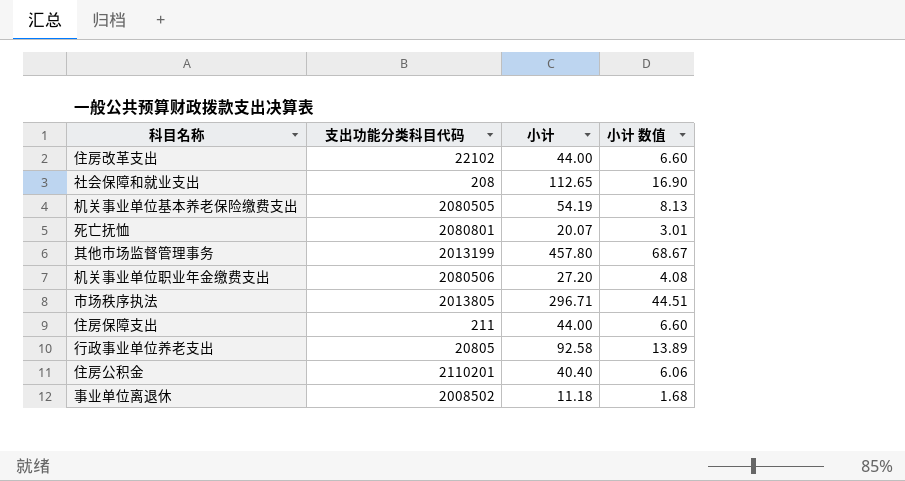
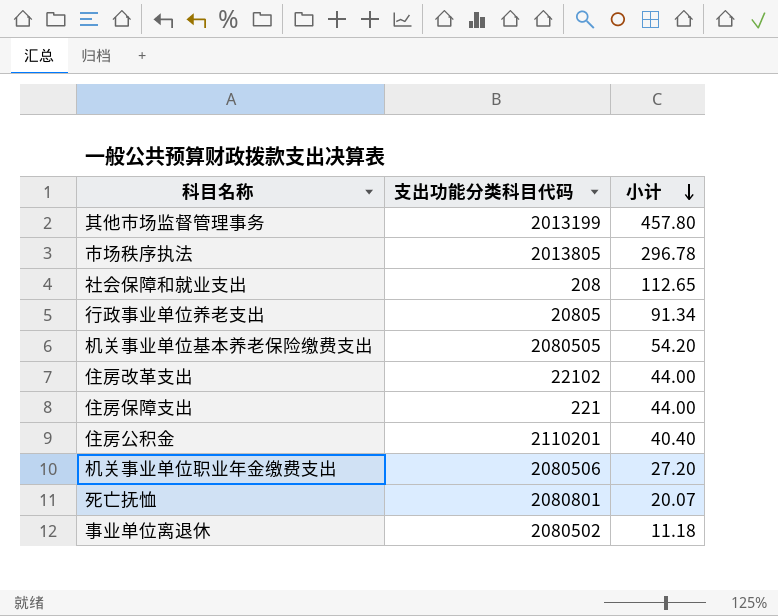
row order: none -> 小计 descending
column 小计 数值 | formula: [小计] * 0.15 -> none
市场秩序执法 | 小计: 296.71 -> 296.78
行政事业单位养老支出 | 小计: 92.58 -> 91.34
机关事业单位基本养老保险缴费支出 | 小计: 54.19 -> 54.20
住房保障支出 | 支出功能分类科目代码: 211 -> 221
事业单位离退休 | 支出功能分类科目代码: 2008502 -> 2080502

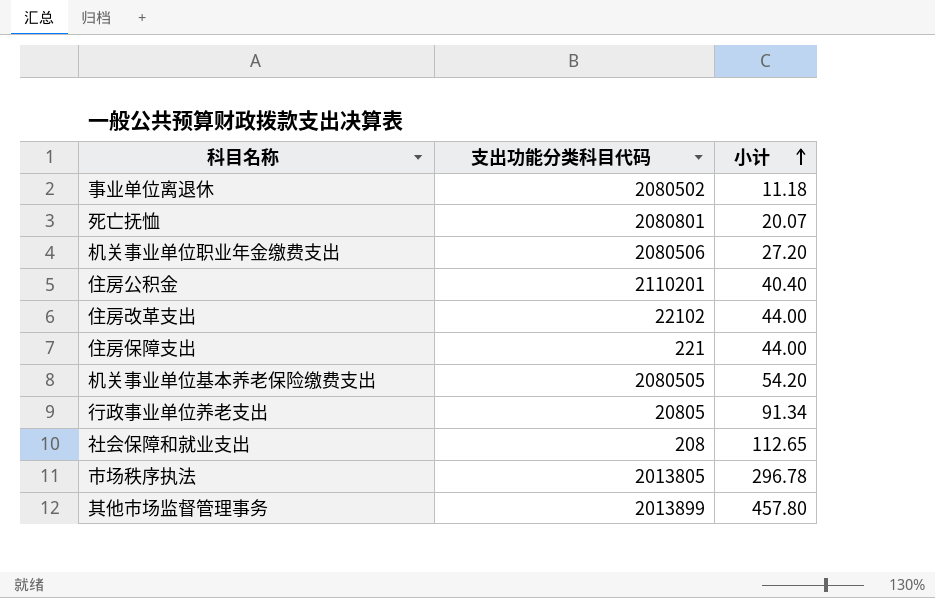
row order: 小计 descending -> 小计 ascending
其他市场监督管理事务 | 支出功能分类科目代码: 2013199 -> 2013899

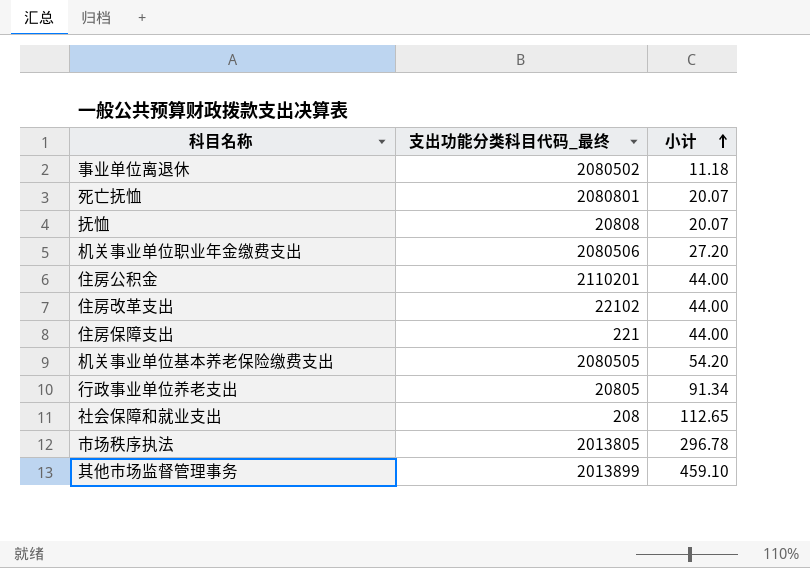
column name: 支出功能分类科目代码 -> 支出功能分类科目代码_最终
row 抚恤: none -> 20808 | 20.07
住房公积金 | 小计: 40.40 -> 44.00
其他市场监督管理事务 | 小计: 457.80 -> 459.10

